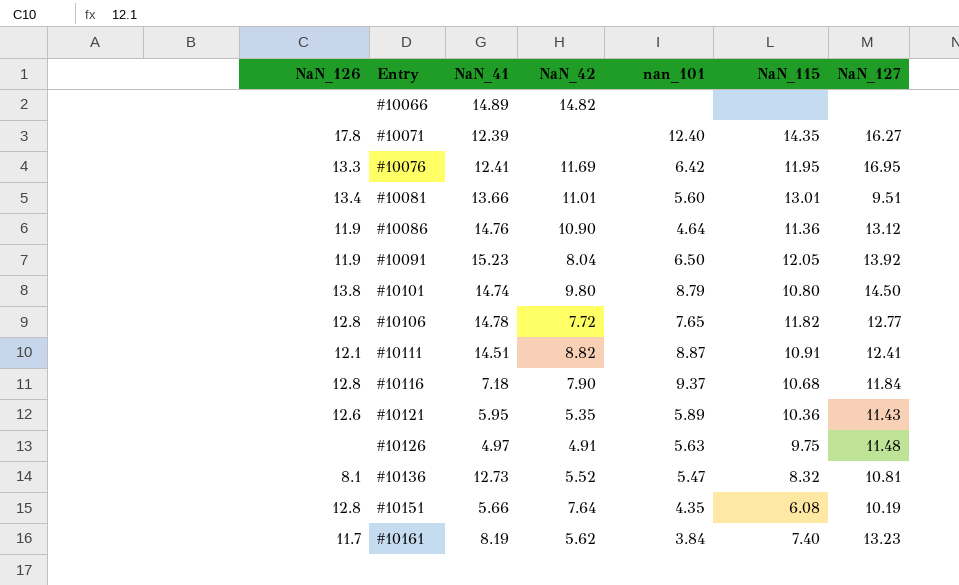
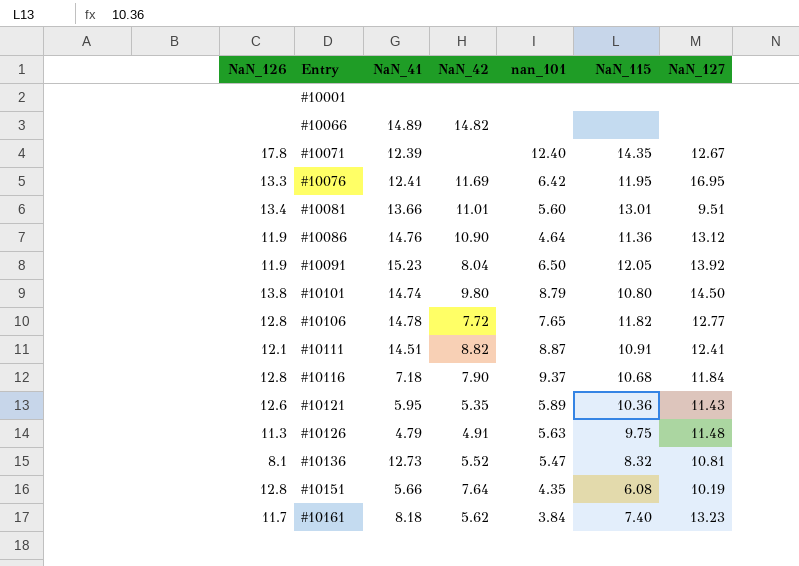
row #10001: none -> none | none | none | none | none | none
#10071 | NaN_127: 16.27 -> 12.67
#10126 | NaN_126: none -> 11.3
#10126 | NaN_41: 4.97 -> 4.79
#10161 | NaN_41: 8.19 -> 8.18

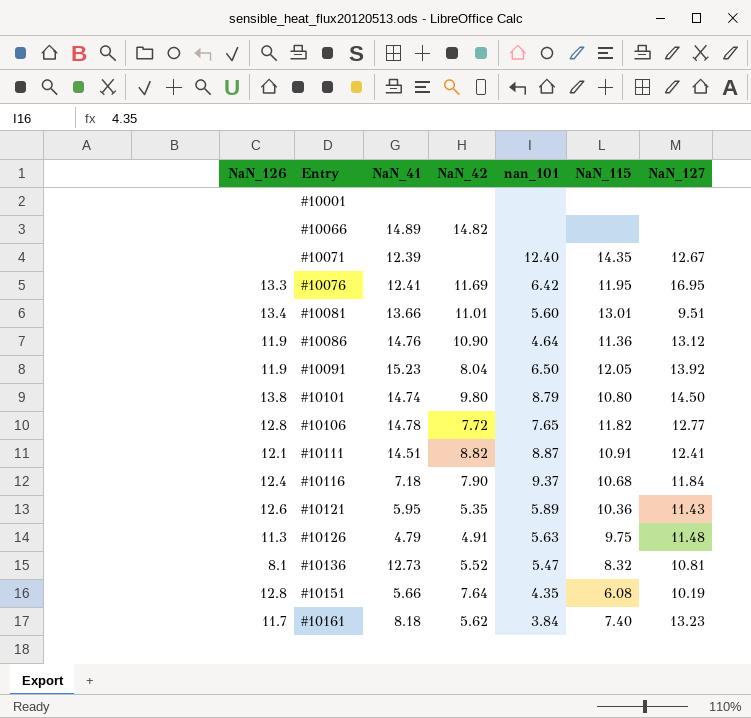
#10071 | NaN_126: 17.8 -> none
#10116 | NaN_126: 12.8 -> 12.4

